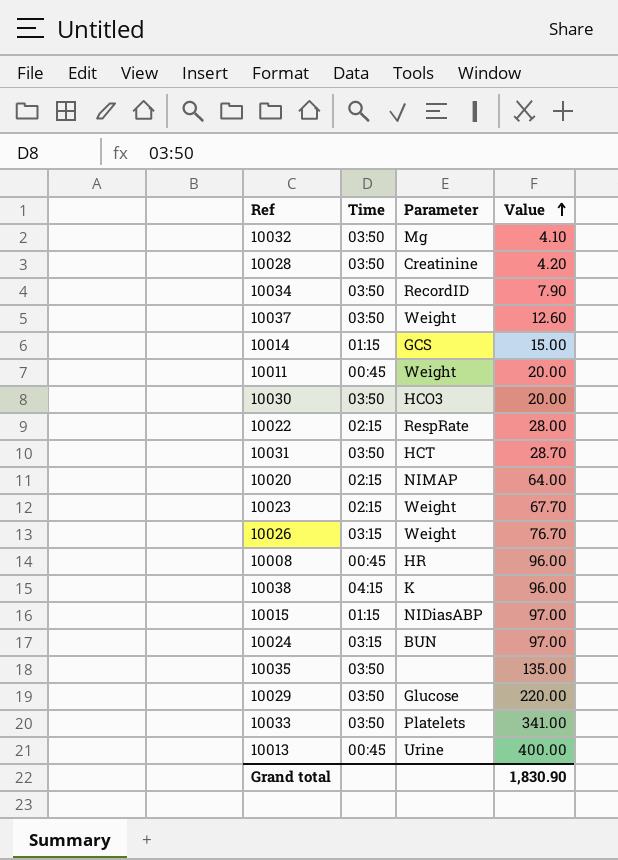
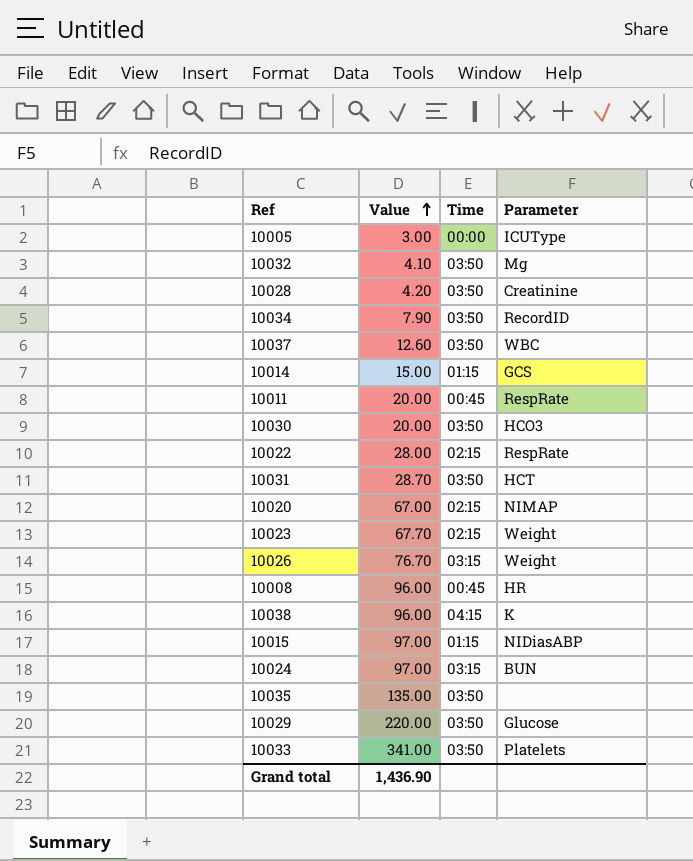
column Value | position: 4 -> 2
row 10013: 00:45 | Urine | 400.00 -> none
row 10005: none -> 3.00 | 00:00 | ICUType
10037 | Parameter: Weight -> WBC
10011 | Parameter: Weight -> RespRate
10020 | Value: 64.00 -> 67.00
Grand total | Value: 1,830.90 -> 1,436.90

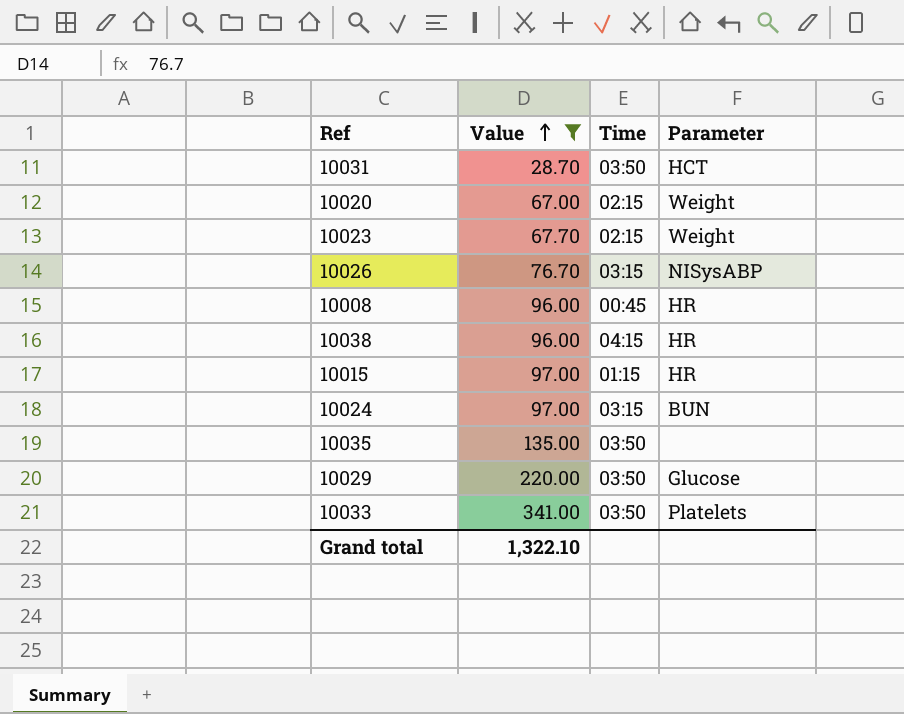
filter: none -> Value >= 28.70
10020 | Parameter: NIMAP -> Weight
10026 | Parameter: Weight -> NISysABP
10038 | Parameter: K -> HR
10015 | Parameter: NIDiasABP -> HR
Grand total | Value: 1,436.90 -> 1,322.10

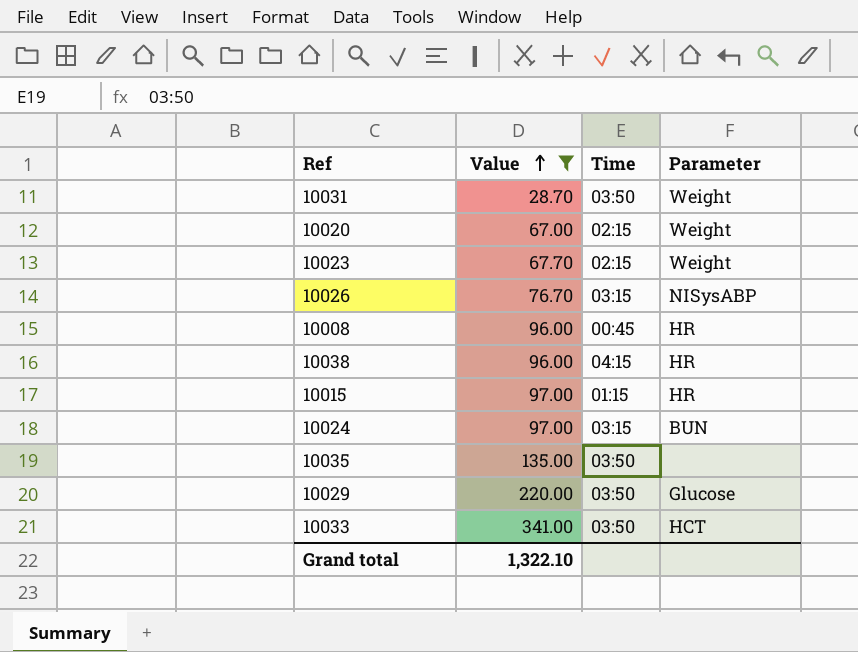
10031 | Parameter: HCT -> Weight
10033 | Parameter: Platelets -> HCT

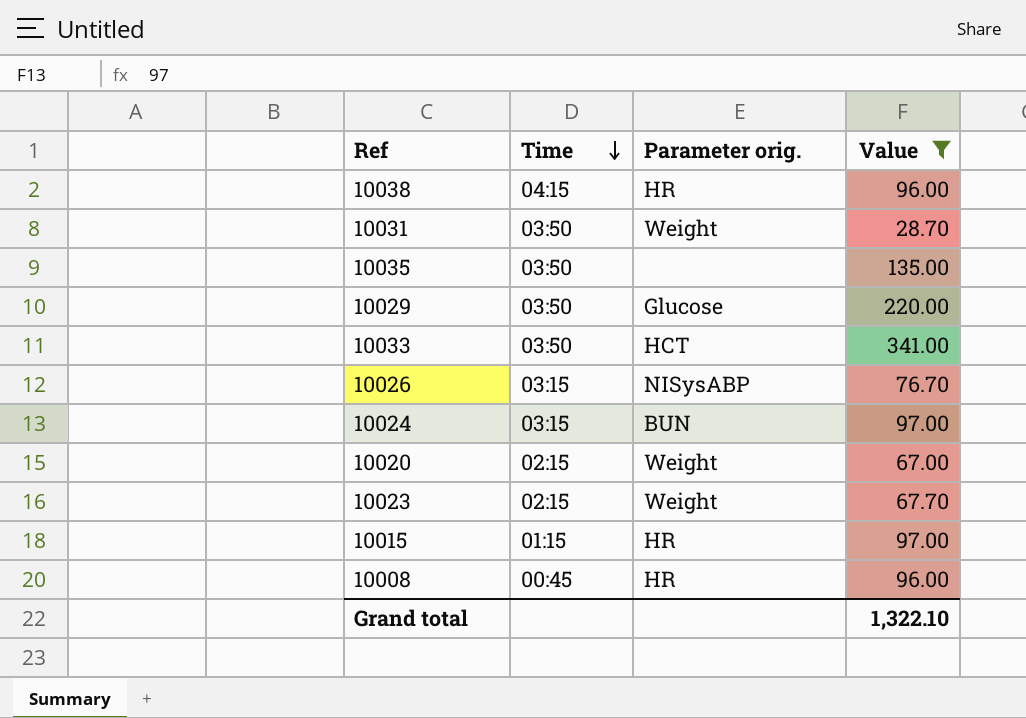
row order: Value ascending -> Time descending
column name: Parameter -> Parameter orig.
column Value | position: 2 -> 4

